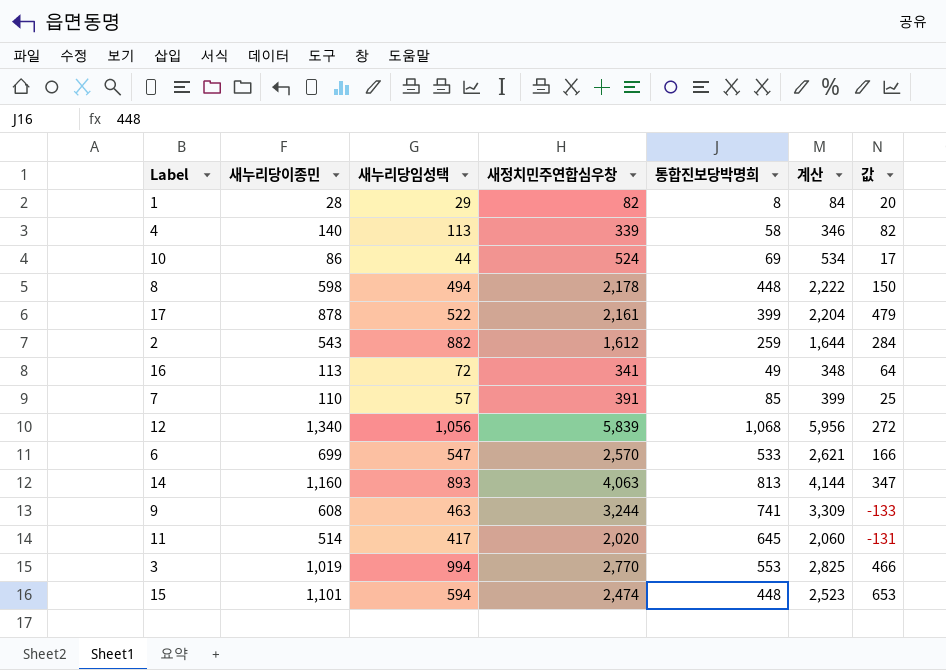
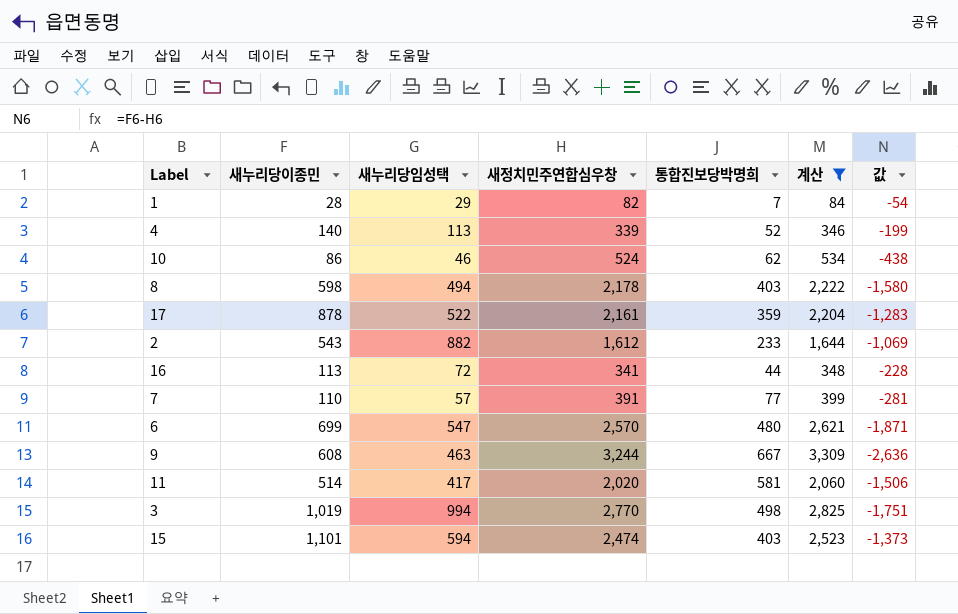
filter: none -> 계산 <= 3,309
column 값 | formula: [새누리당이종민] - [통합진보당박명희] -> [새누리당이종민] - [새정치민주연합심우창]
1 | 통합진보당박명희: 8 -> 7
4 | 통합진보당박명희: 58 -> 52
10 | 새누리당임성택: 44 -> 46
10 | 통합진보당박명희: 69 -> 62
8 | 통합진보당박명희: 448 -> 403
17 | 통합진보당박명희: 399 -> 359
2 | 통합진보당박명희: 259 -> 233
16 | 통합진보당박명희: 49 -> 44
7 | 통합진보당박명희: 85 -> 77
6 | 통합진보당박명희: 533 -> 480
9 | 통합진보당박명희: 741 -> 667
11 | 통합진보당박명희: 645 -> 581
3 | 통합진보당박명희: 553 -> 498
15 | 통합진보당박명희: 448 -> 403

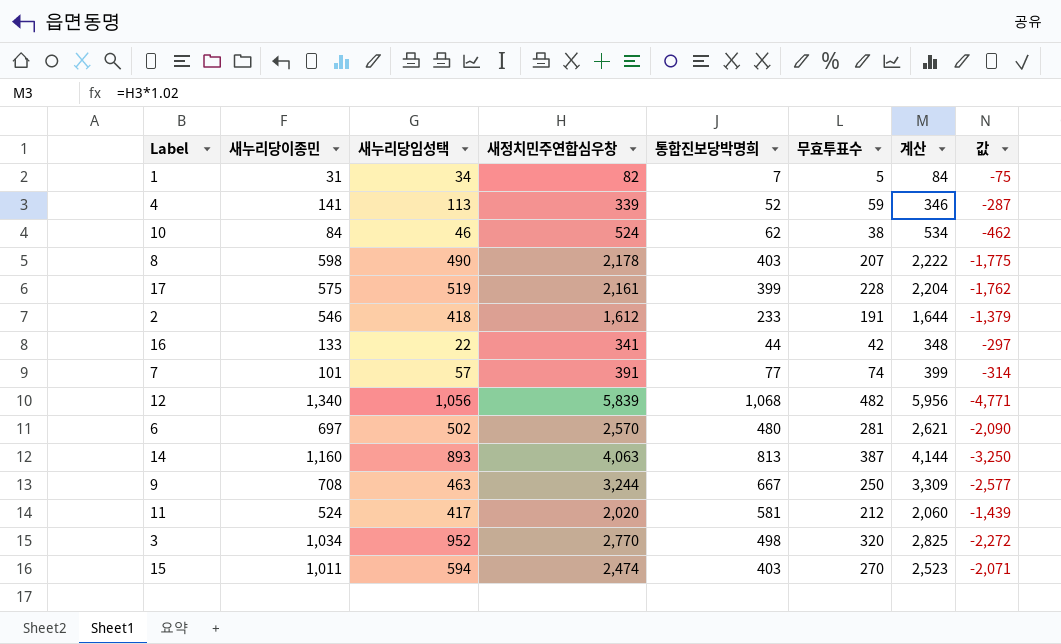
filter: 계산 <= 3,309 -> none
column 무효투표수 | position: none -> 6
column 값 | formula: [새누리당이종민] - [새정치민주연합심우창] -> [통합진보당박명희] - [새정치민주연합심우창]
1 | 새누리당이종민: 28 -> 31
1 | 새누리당임성택: 29 -> 34
4 | 새누리당이종민: 140 -> 141
10 | 새누리당이종민: 86 -> 84
8 | 새누리당임성택: 494 -> 490
17 | 새누리당이종민: 878 -> 575
17 | 새누리당임성택: 522 -> 519
17 | 통합진보당박명희: 359 -> 399
2 | 새누리당이종민: 543 -> 546
2 | 새누리당임성택: 882 -> 418
16 | 새누리당이종민: 113 -> 133
16 | 새누리당임성택: 72 -> 22
7 | 새누리당이종민: 110 -> 101
6 | 새누리당이종민: 699 -> 697
6 | 새누리당임성택: 547 -> 502
9 | 새누리당이종민: 608 -> 708
11 | 새누리당이종민: 514 -> 524
3 | 새누리당이종민: 1,019 -> 1,034
3 | 새누리당임성택: 994 -> 952
15 | 새누리당이종민: 1,101 -> 1,011

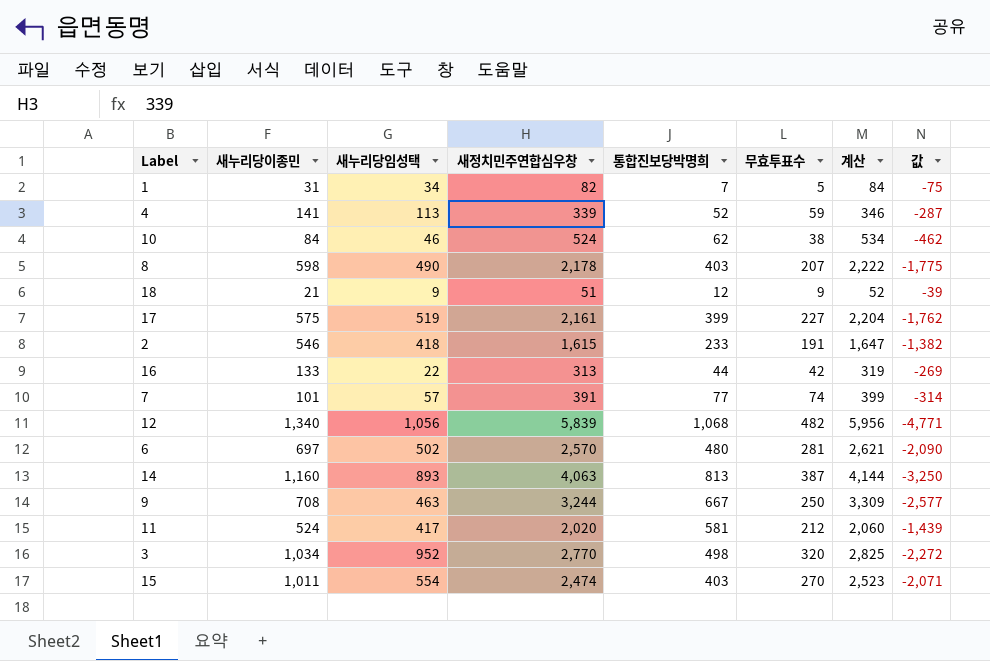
row 18: none -> 21 | 9 | 51 | 12 | 9 | 52 | -39
17 | 무효투표수: 228 -> 227
2 | 새정치민주연합심우창: 1,612 -> 1,615
2 | 계산: 1,644 -> 1,647
2 | 값: -1,379 -> -1,382
16 | 새정치민주연합심우창: 341 -> 313
16 | 계산: 348 -> 319
16 | 값: -297 -> -269
15 | 새누리당임성택: 594 -> 554

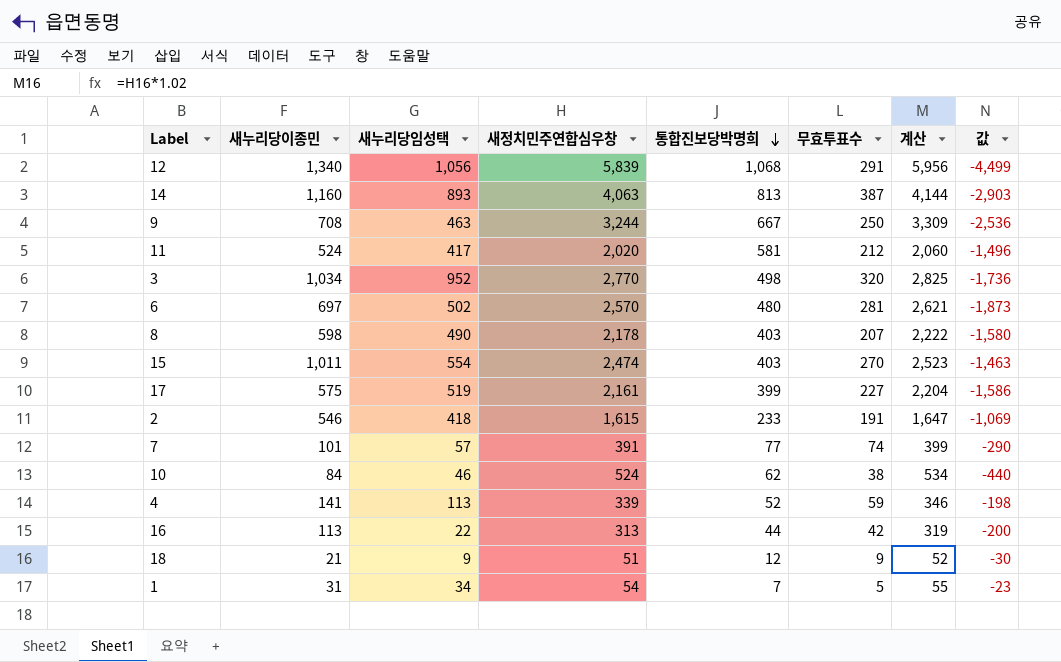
row order: none -> 통합진보당박명희 descending
column 값 | formula: [통합진보당박명희] - [새정치민주연합심우창] -> [새누리당이종민] - [새정치민주연합심우창]
12 | 무효투표수: 482 -> 291
16 | 새누리당이종민: 133 -> 113
1 | 새정치민주연합심우창: 82 -> 54
1 | 계산: 84 -> 55

